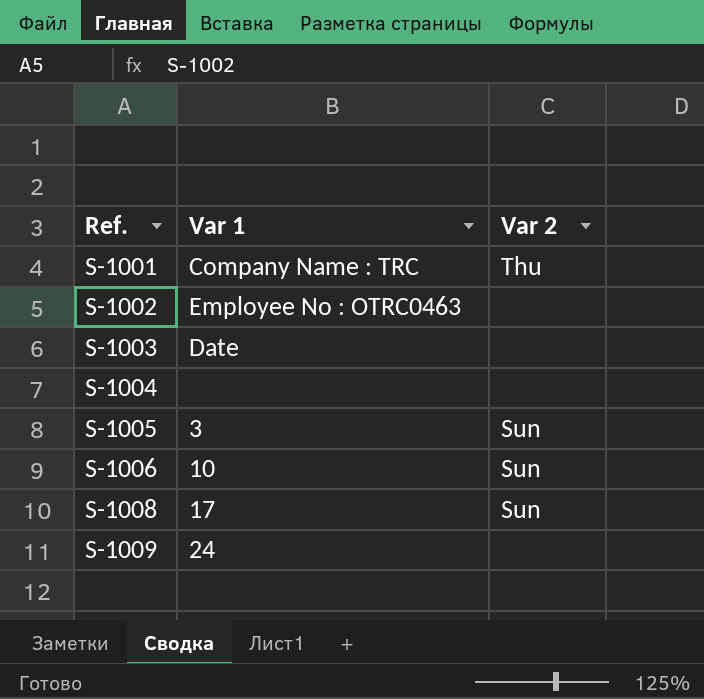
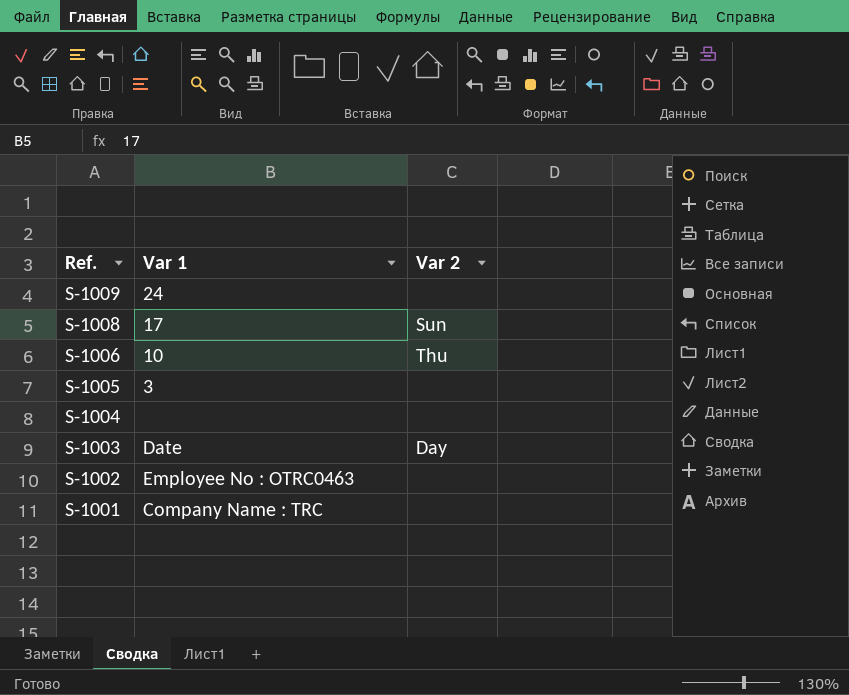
row order: Ref. ascending -> Ref. descending
S-1006 | Var 2: Sun -> Thu
S-1005 | Var 2: Sun -> none
S-1003 | Var 2: none -> Day
S-1001 | Var 2: Thu -> none

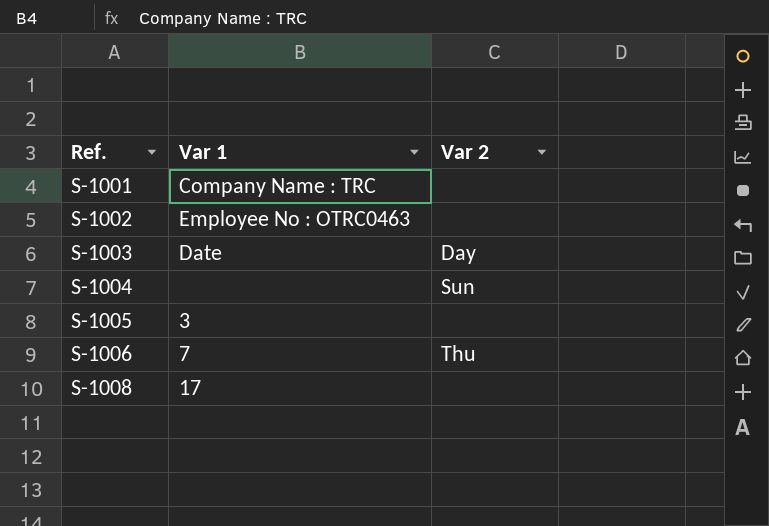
row order: Ref. descending -> Ref. ascending
row S-1009: 24 | none -> none
S-1004 | Var 2: none -> Sun
S-1006 | Var 1: 10 -> 7
S-1008 | Var 2: Sun -> none

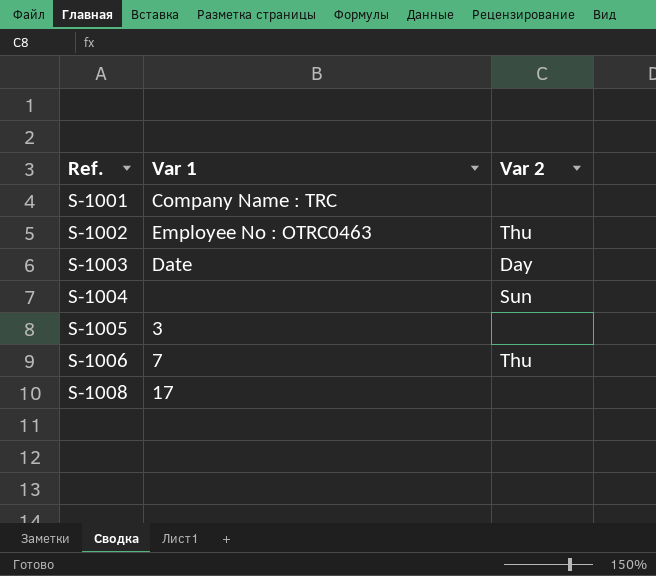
S-1002 | Var 2: none -> Thu

